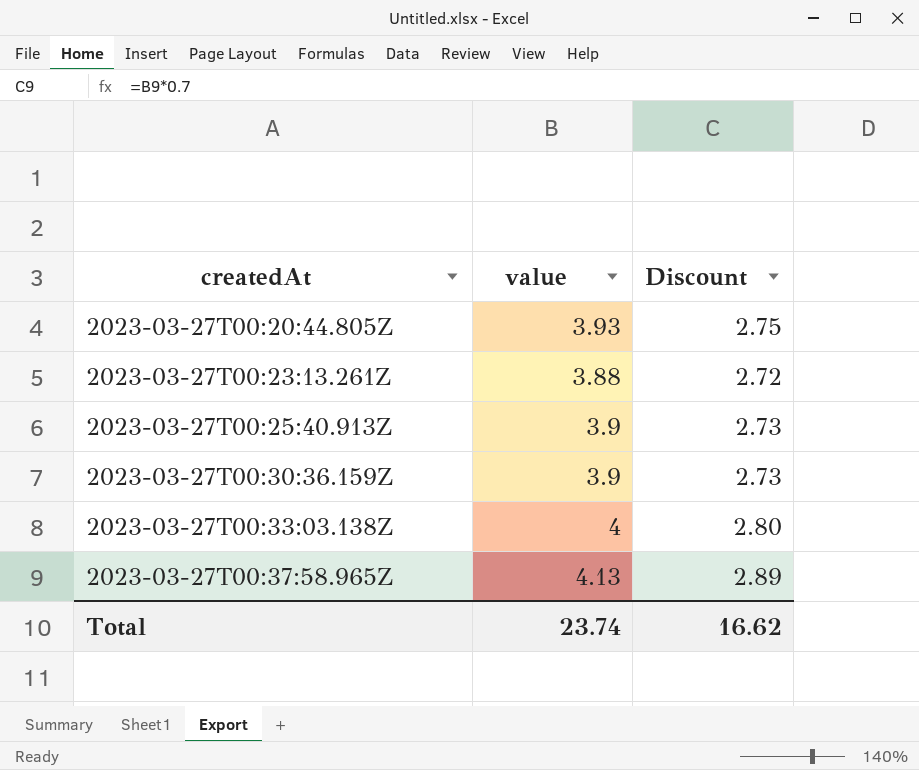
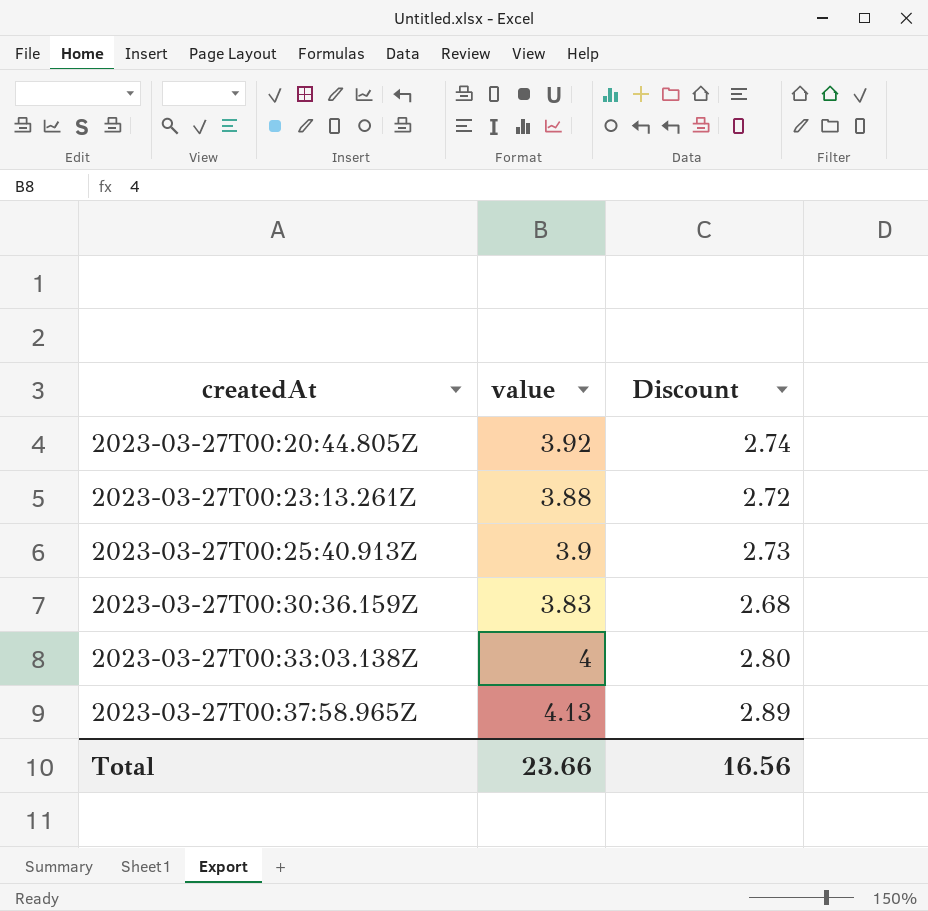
2023-03-27T00:20:44.805Z | value: 3.93 -> 3.92
2023-03-27T00:20:44.805Z | Discount: 2.75 -> 2.74
2023-03-27T00:30:36.159Z | value: 3.9 -> 3.83
2023-03-27T00:30:36.159Z | Discount: 2.73 -> 2.68
Total | value: 23.74 -> 23.66
Total | Discount: 16.62 -> 16.56

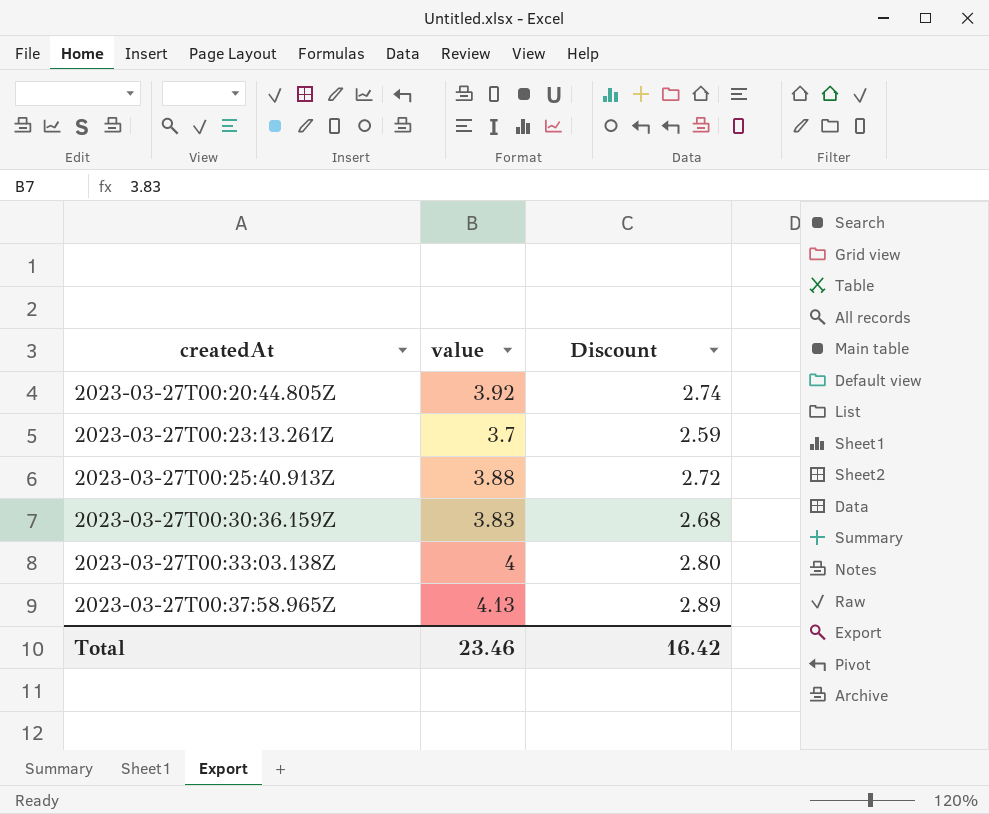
2023-03-27T00:23:13.261Z | value: 3.88 -> 3.7
2023-03-27T00:23:13.261Z | Discount: 2.72 -> 2.59
2023-03-27T00:25:40.913Z | value: 3.9 -> 3.88
2023-03-27T00:25:40.913Z | Discount: 2.73 -> 2.72
Total | value: 23.66 -> 23.46
Total | Discount: 16.56 -> 16.42

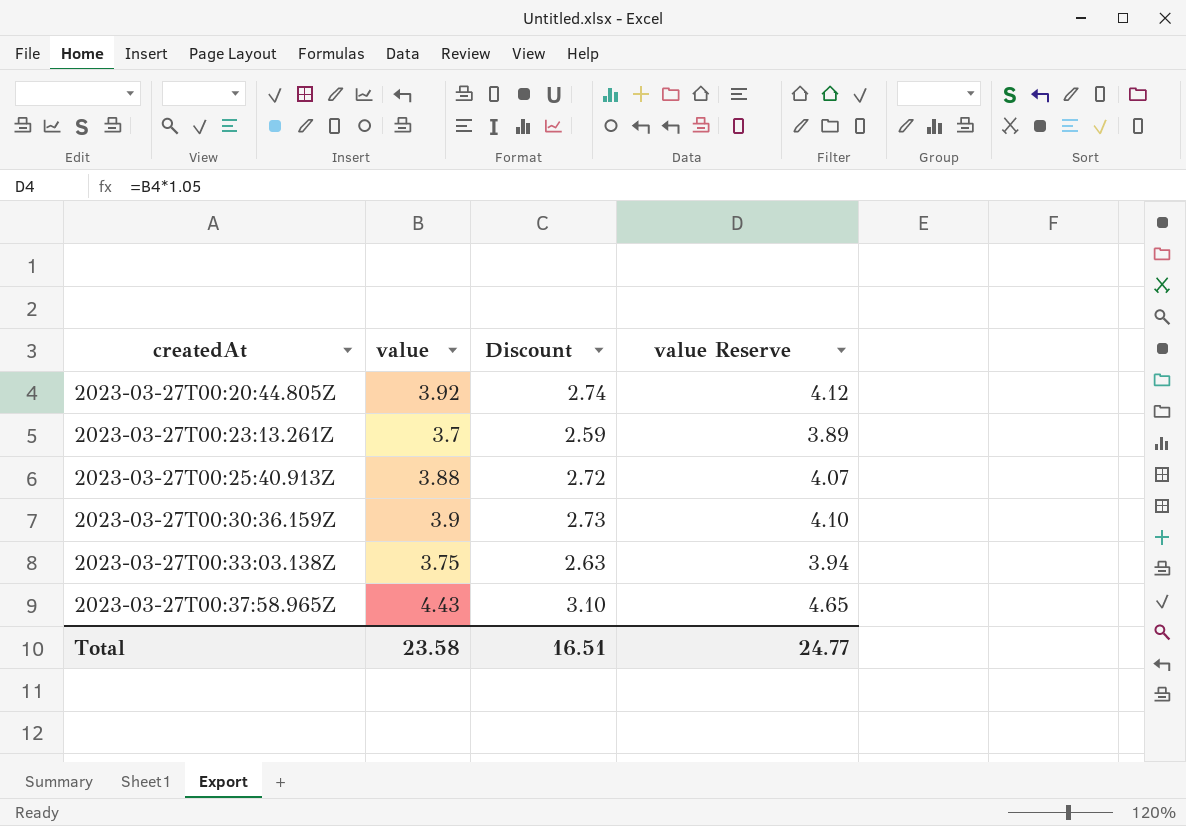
column value Reserve | formula: none -> [value] * 1.05
2023-03-27T00:30:36.159Z | value: 3.83 -> 3.9
2023-03-27T00:30:36.159Z | Discount: 2.68 -> 2.73
2023-03-27T00:33:03.138Z | value: 4 -> 3.75
2023-03-27T00:33:03.138Z | Discount: 2.80 -> 2.63
2023-03-27T00:37:58.965Z | value: 4.13 -> 4.43
2023-03-27T00:37:58.965Z | Discount: 2.89 -> 3.10
Total | value: 23.46 -> 23.58
Total | Discount: 16.42 -> 16.51

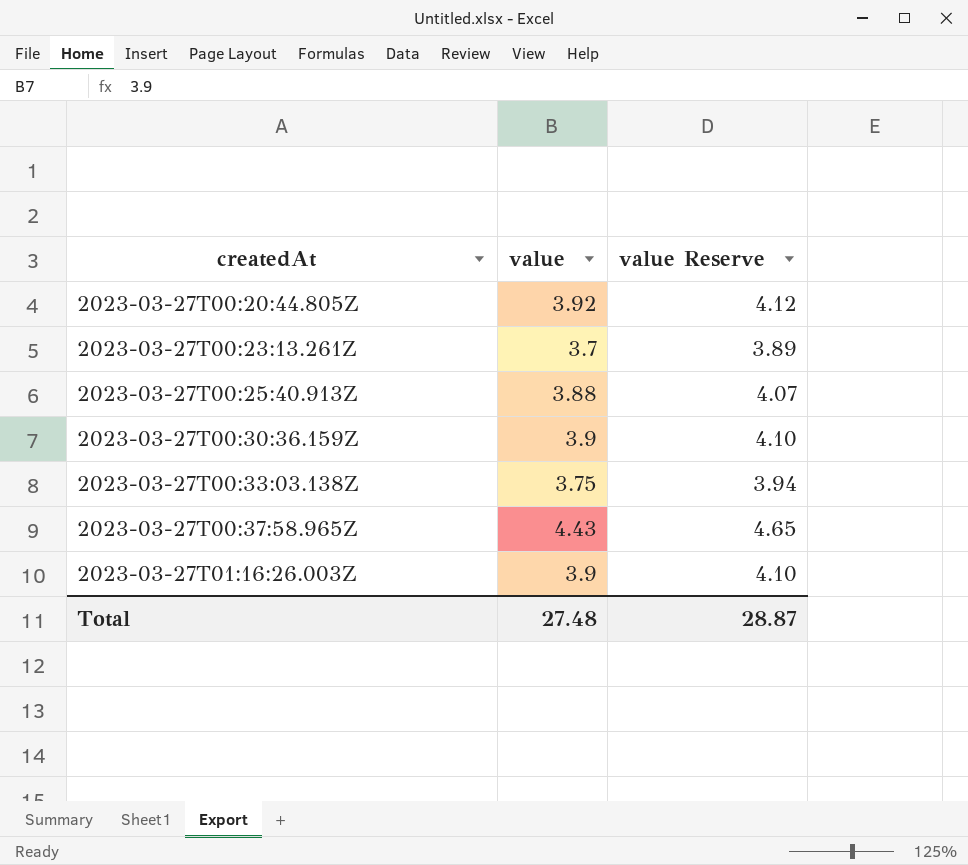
column Discount | formula: [value] * 0.7 -> none
row 2023-03-27T01:16:26.003Z: none -> 3.9 | 4.10
Total | value: 23.58 -> 27.48
Total | value Reserve: 24.77 -> 28.87

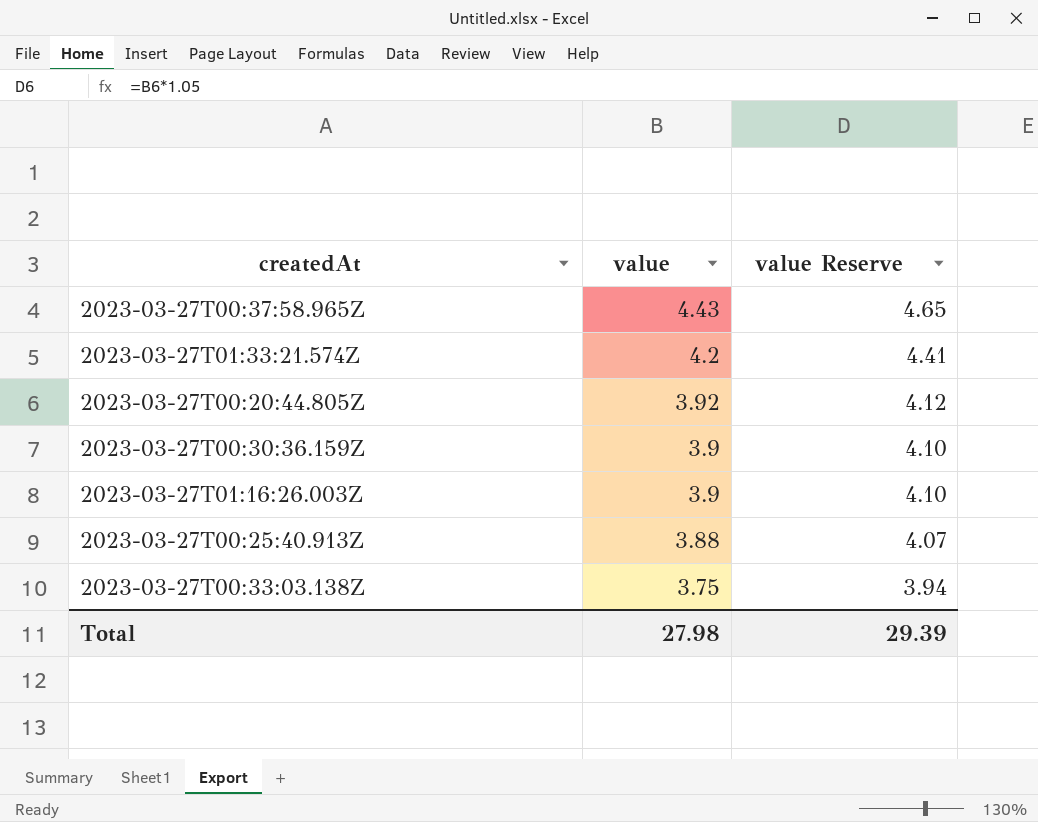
row order: createdAt ascending -> value descending
row 2023-03-27T00:23:13.261Z: 3.7 | 3.89 -> none
row 2023-03-27T01:33:21.574Z: none -> 4.2 | 4.41
Total | value: 27.48 -> 27.98
Total | value Reserve: 28.87 -> 29.39

